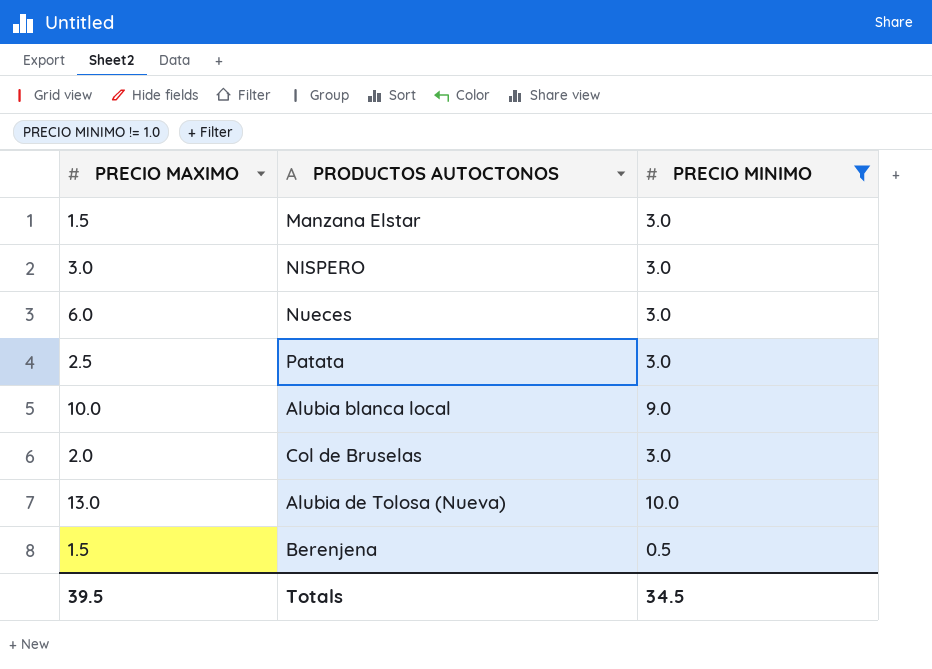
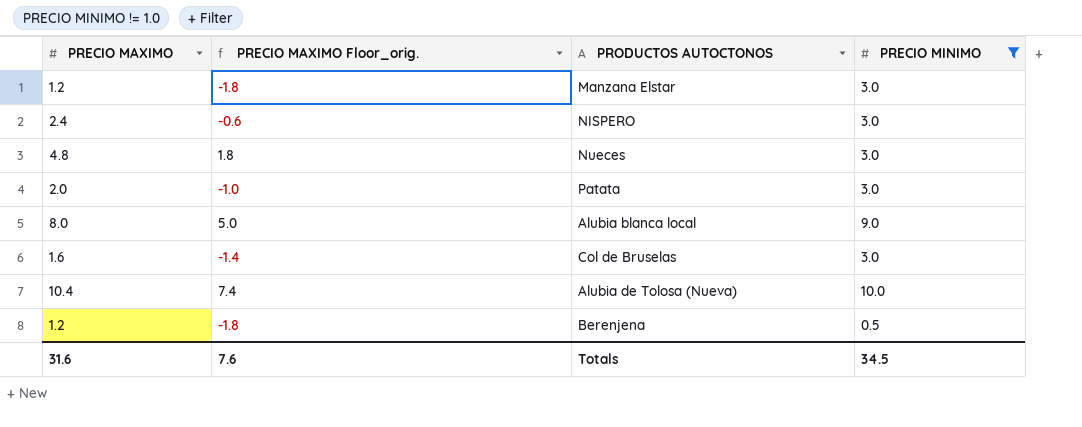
column PRECIO MAXIMO Floor_orig. | formula: none -> [PRECIO MAXIMO] - 3
Manzana Elstar | PRECIO MAXIMO: 1.5 -> 1.2
NISPERO | PRECIO MAXIMO: 3.0 -> 2.4
Nueces | PRECIO MAXIMO: 6.0 -> 4.8
Patata | PRECIO MAXIMO: 2.5 -> 2.0
Alubia blanca local | PRECIO MAXIMO: 10.0 -> 8.0
Col de Bruselas | PRECIO MAXIMO: 2.0 -> 1.6
Alubia de Tolosa (Nueva) | PRECIO MAXIMO: 13.0 -> 10.4
Berenjena | PRECIO MAXIMO: 1.5 -> 1.2
Totals | PRECIO MAXIMO: 39.5 -> 31.6

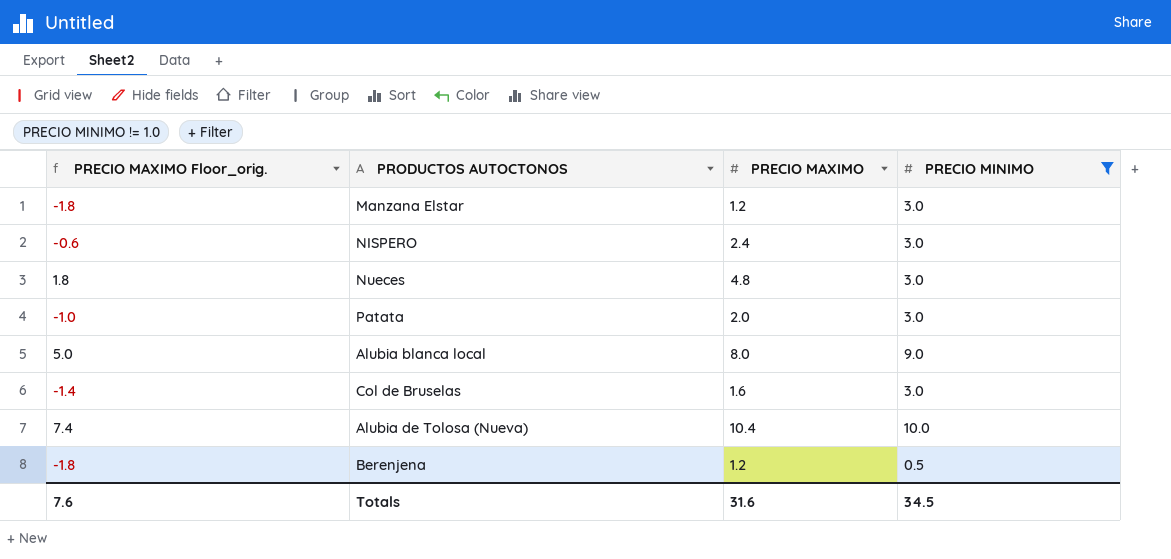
column PRECIO MAXIMO | position: 1 -> 3

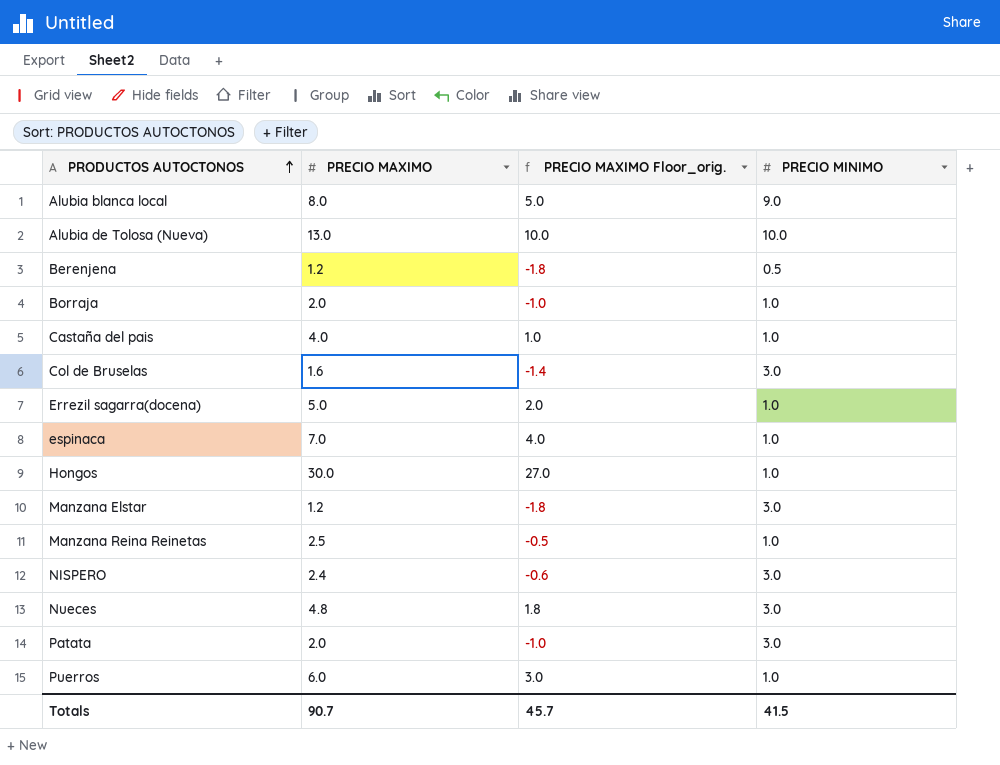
filter: PRECIO MINIMO != 1.0 -> none
row order: none -> PRODUCTOS AUTOCTONOS ascending
column PRECIO MAXIMO Floor_orig. | position: 1 -> 3
Alubia de Tolosa (Nueva) | PRECIO MAXIMO: 10.4 -> 13.0
Alubia de Tolosa (Nueva) | PRECIO MAXIMO Floor_orig.: 7.4 -> 10.0
Totals | PRECIO MAXIMO: 31.6 -> 90.7
Totals | PRECIO MAXIMO Floor_orig.: 7.6 -> 45.7
Totals | PRECIO MINIMO: 34.5 -> 41.5

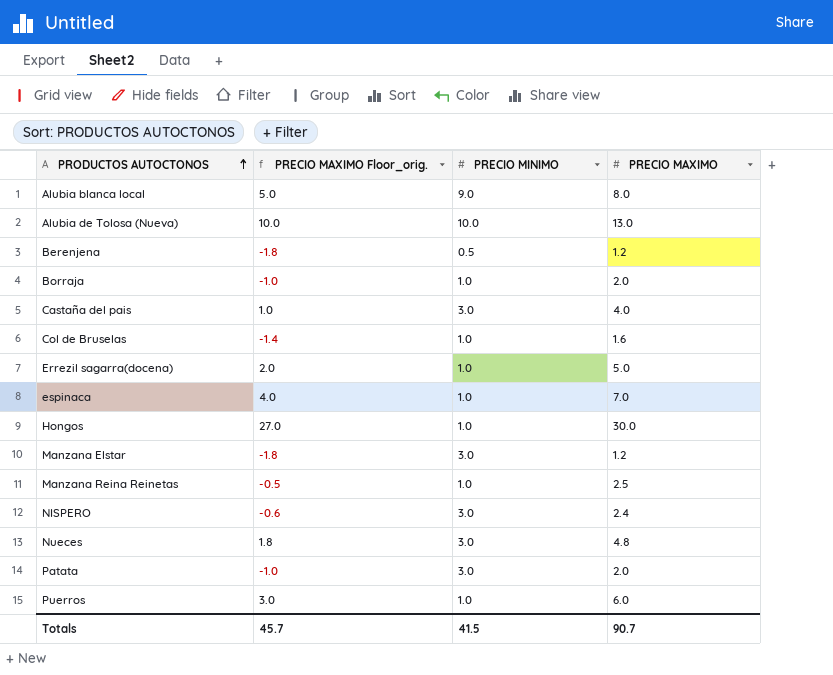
column PRECIO MAXIMO | position: 2 -> 4
Castaña del pais | PRECIO MINIMO: 1.0 -> 3.0
Col de Bruselas | PRECIO MINIMO: 3.0 -> 1.0

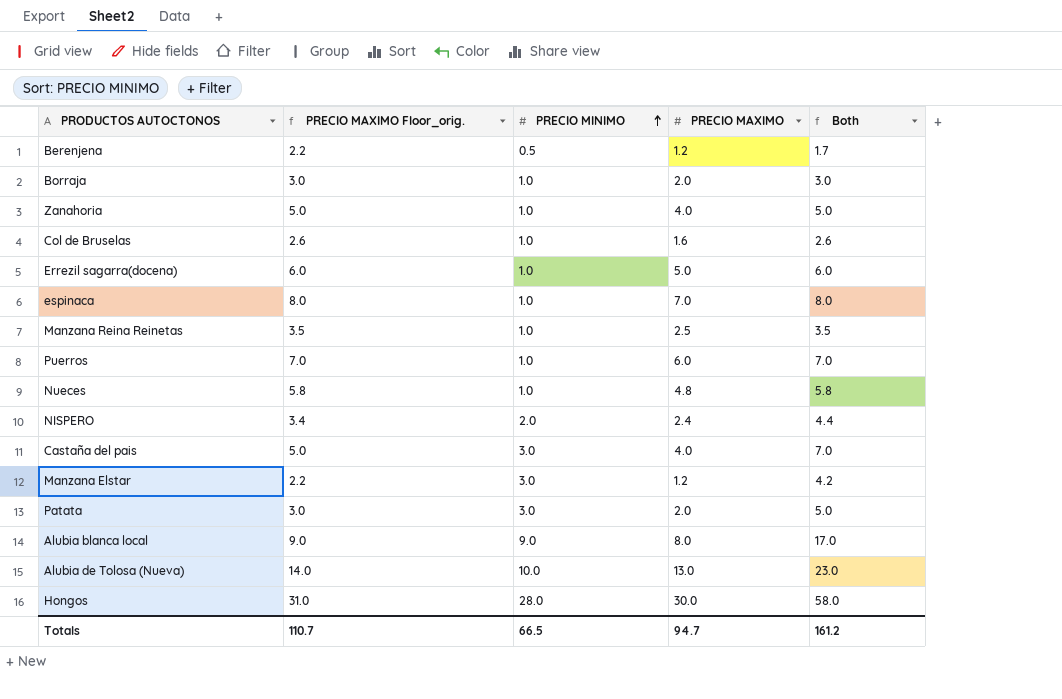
row order: PRODUCTOS AUTOCTONOS ascending -> PRECIO MINIMO ascending
column PRECIO MAXIMO Floor_orig. | formula: [PRECIO MAXIMO] - 3 -> [PRECIO MAXIMO] + 1
column Both | formula: none -> [PRECIO MINIMO] + [PRECIO MAXIMO]
row Zanahoria: none -> 5.0 | 1.0 | 4.0 | 5.0
Nueces | PRECIO MINIMO: 3.0 -> 1.0
NISPERO | PRECIO MINIMO: 3.0 -> 2.0
Hongos | PRECIO MINIMO: 1.0 -> 28.0
Totals | PRECIO MAXIMO Floor_orig.: 45.7 -> 110.7
Totals | PRECIO MINIMO: 41.5 -> 66.5
Totals | PRECIO MAXIMO: 90.7 -> 94.7

